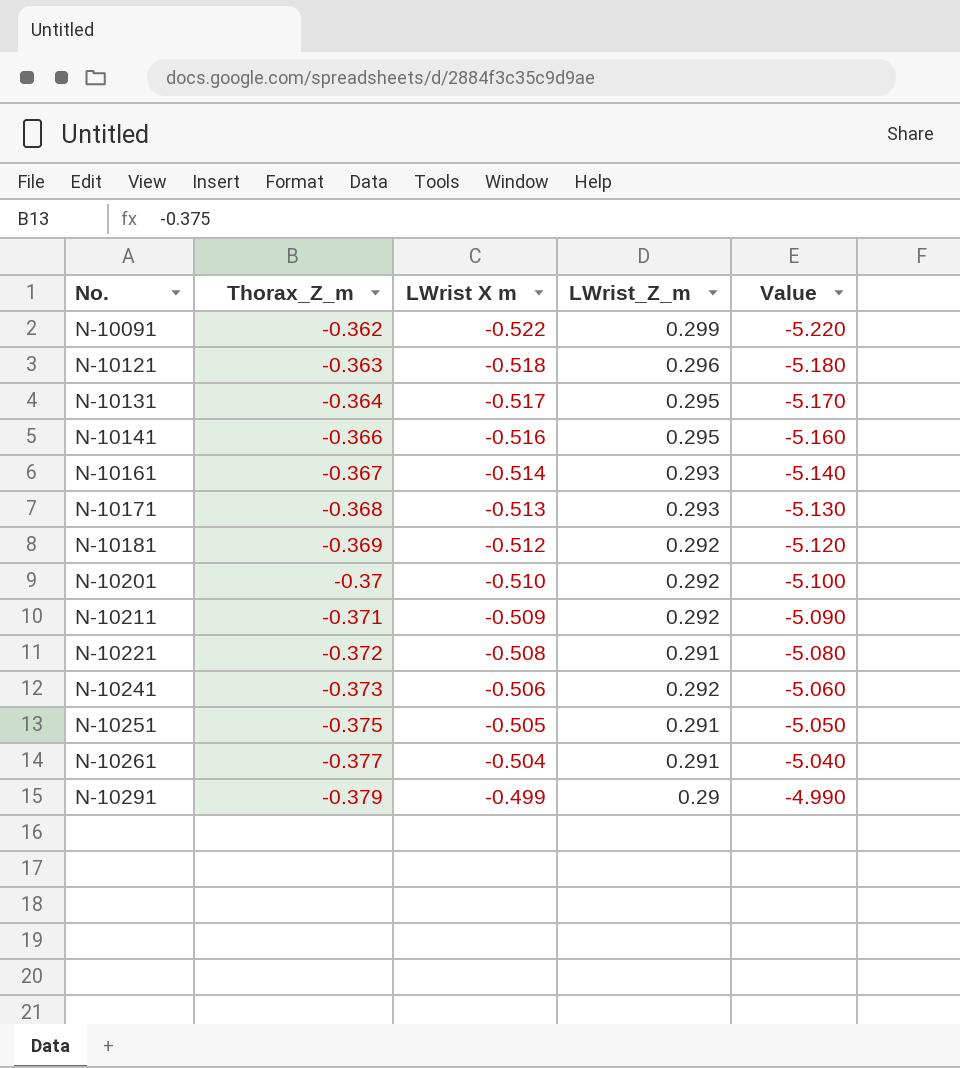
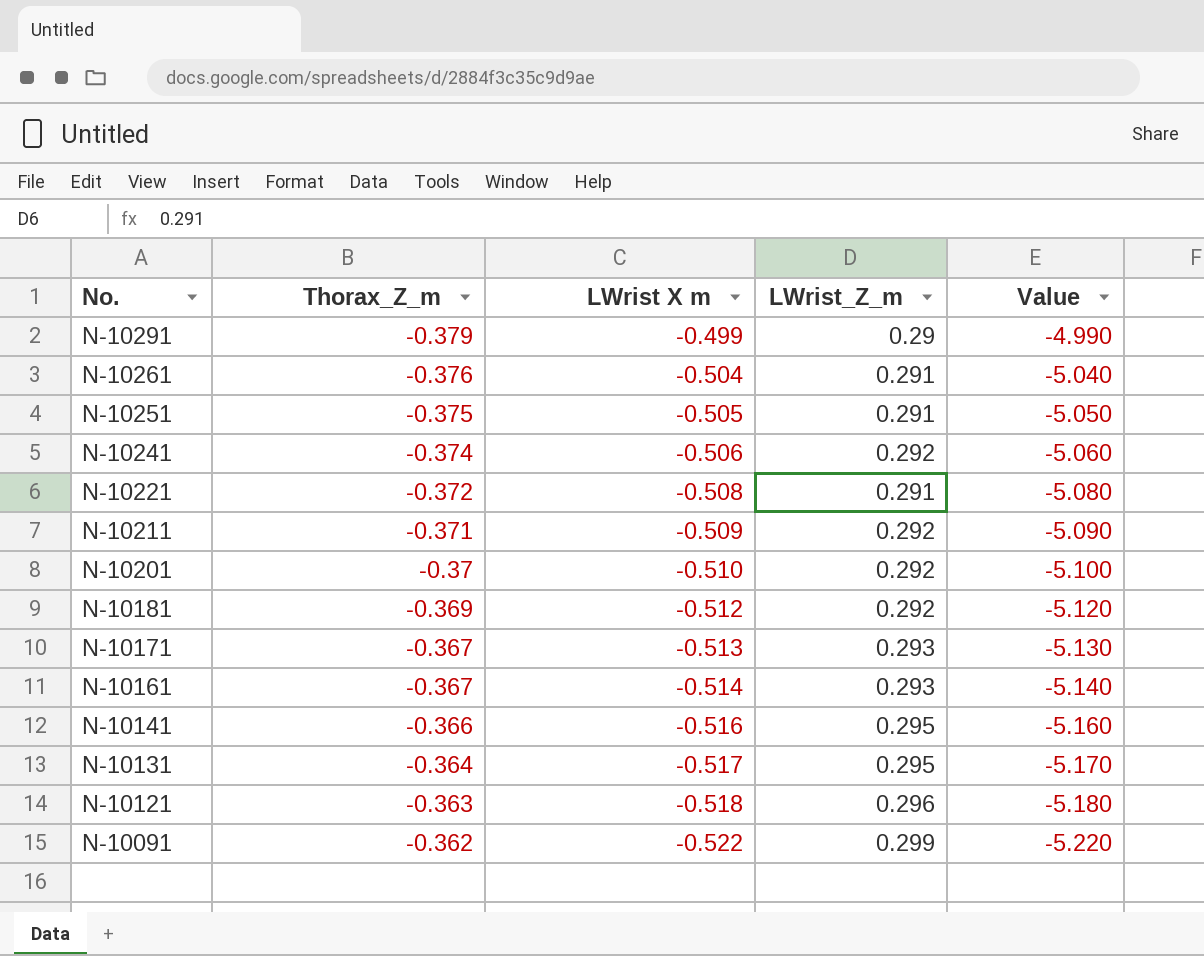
row order: No. ascending -> No. descending
N-10261 | Thorax_Z_m: -0.377 -> -0.376
N-10241 | Thorax_Z_m: -0.373 -> -0.374
N-10171 | Thorax_Z_m: -0.368 -> -0.367

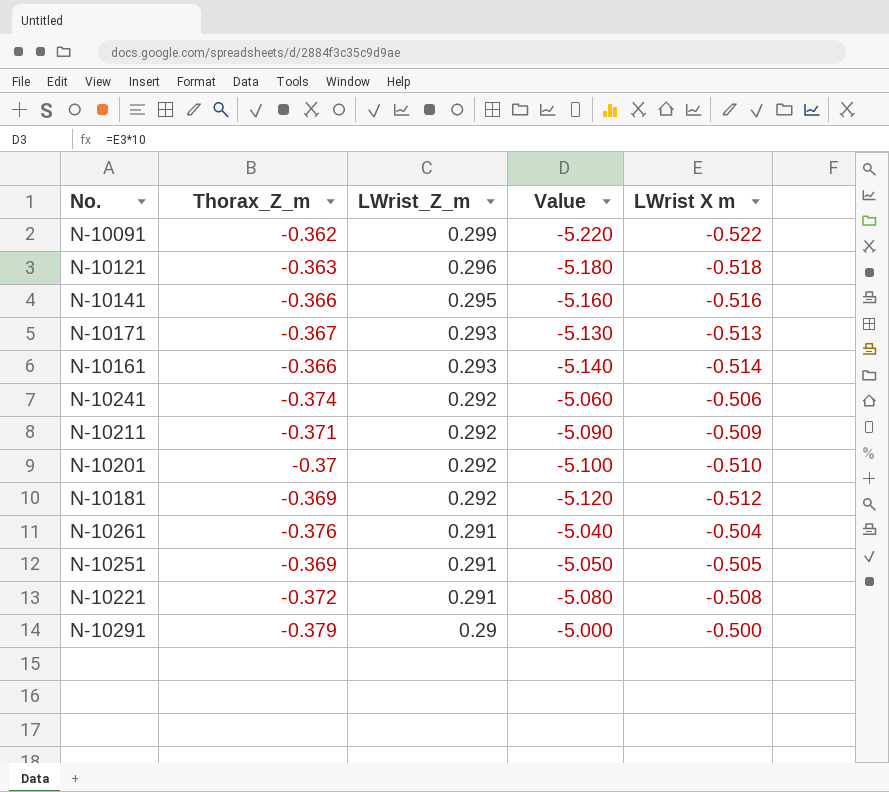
row order: No. descending -> LWrist_Z_m descending
column LWrist X m | position: 3 -> 5
row N-10131: -0.364 | -0.517 | 0.295 | -5.170 -> none
N-10161 | Thorax_Z_m: -0.367 -> -0.366
N-10251 | Thorax_Z_m: -0.375 -> -0.369
N-10291 | Value: -4.990 -> -5.000
N-10291 | LWrist X m: -0.499 -> -0.500

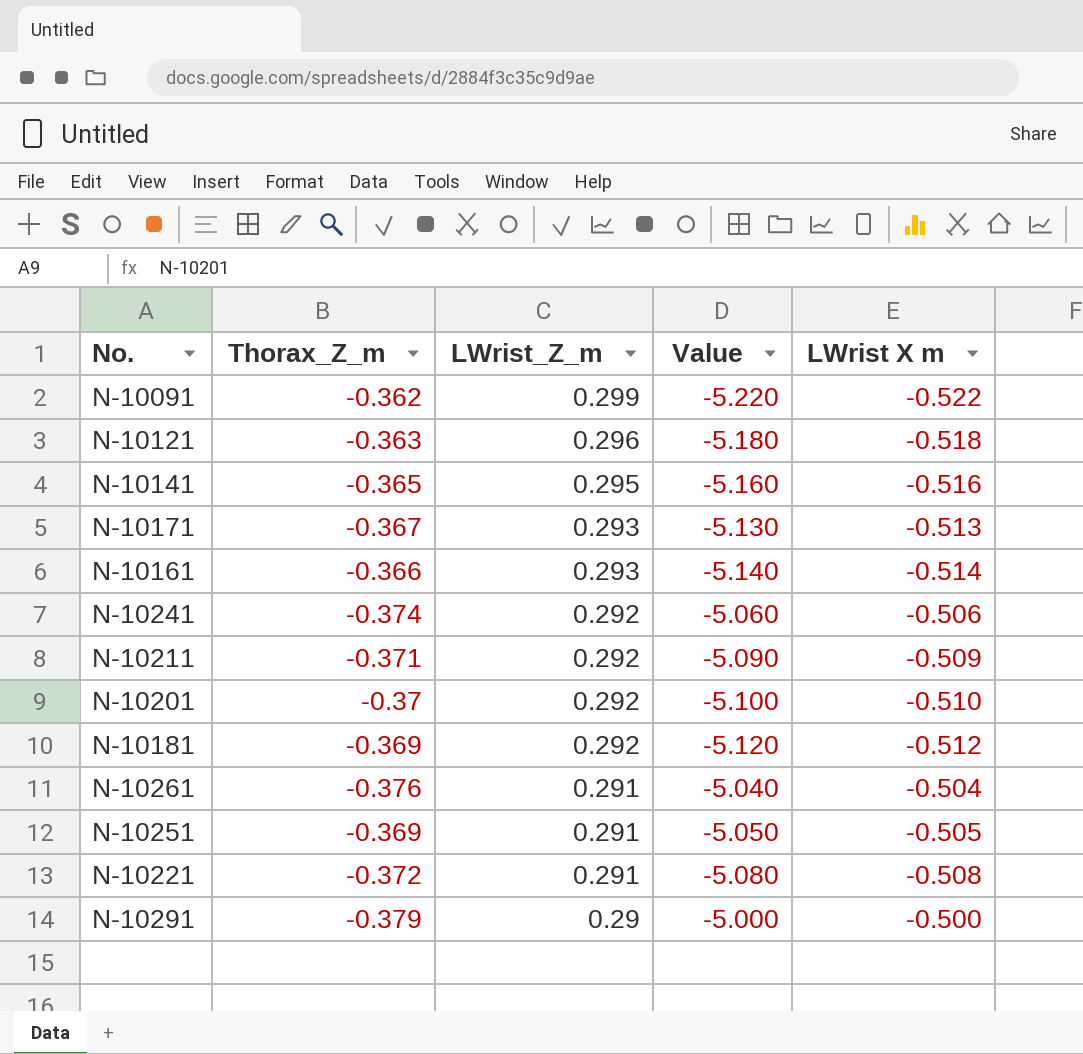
N-10141 | Thorax_Z_m: -0.366 -> -0.365

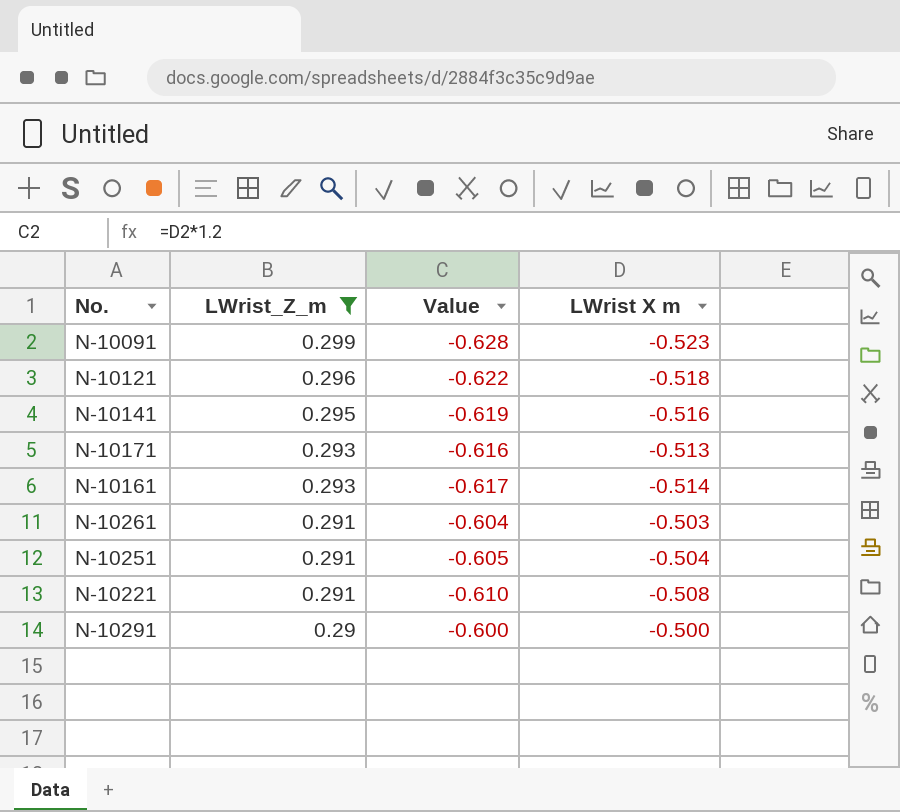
filter: none -> LWrist_Z_m != 0.292
column Thorax_Z_m | position: 2 -> none
column Value | formula: [LWrist X m] * 10 -> [LWrist X m] * 1.2
N-10091 | LWrist X m: -0.522 -> -0.523
N-10261 | LWrist X m: -0.504 -> -0.503
N-10251 | LWrist X m: -0.505 -> -0.504

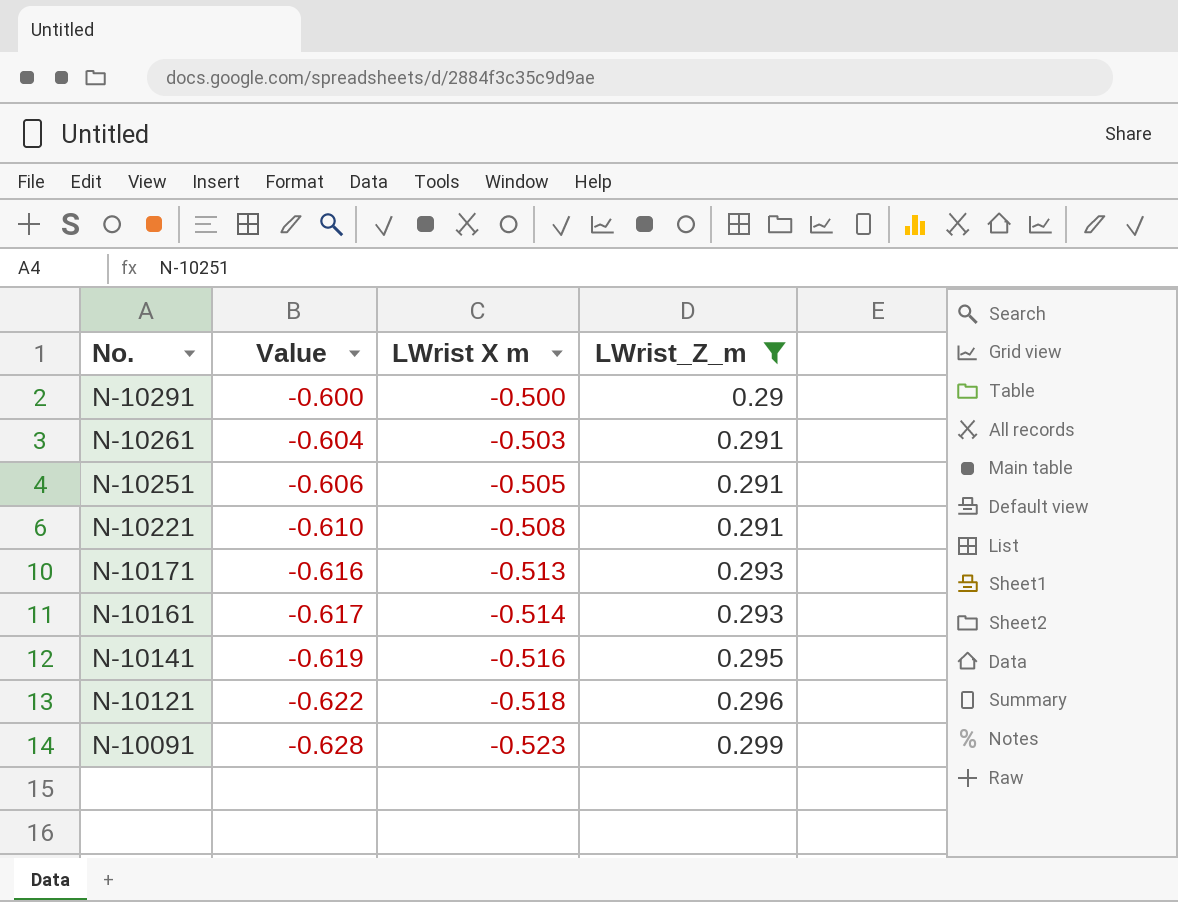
row order: LWrist_Z_m descending -> No. descending
column LWrist_Z_m | position: 2 -> 4
N-10251 | Value: -0.605 -> -0.606
N-10251 | LWrist X m: -0.504 -> -0.505

